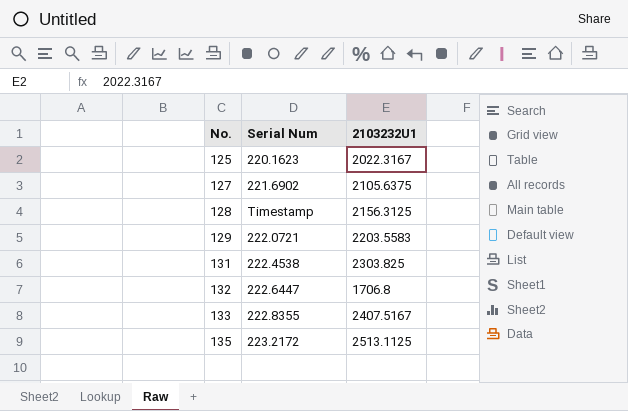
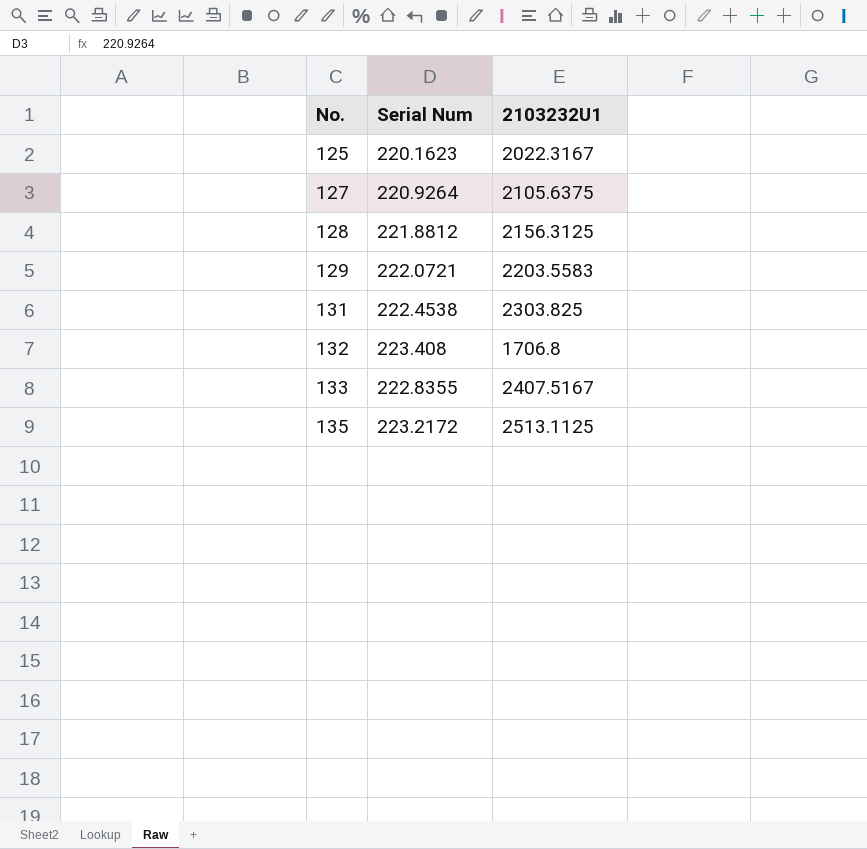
127 | Serial Num: 221.6902 -> 220.9264
128 | Serial Num: Timestamp -> 221.8812
132 | Serial Num: 222.6447 -> 223.408

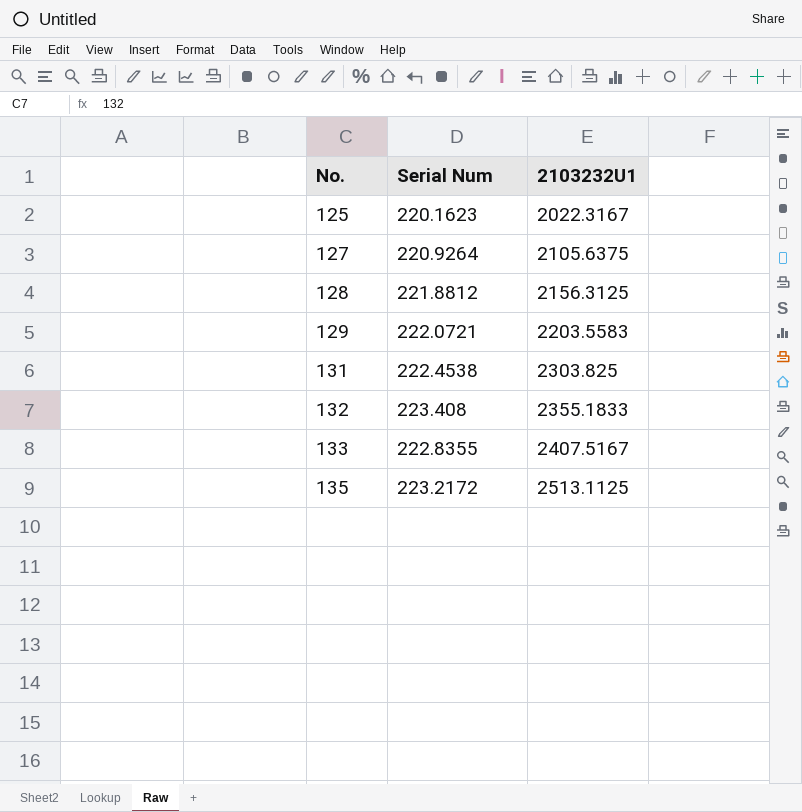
132 | 2103232U1: 1706.8 -> 2355.1833

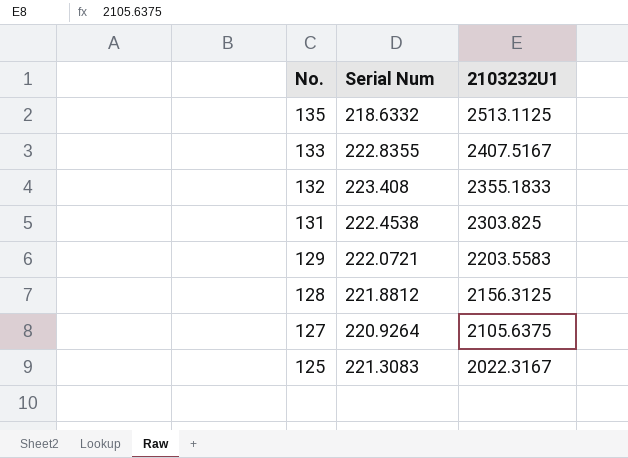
row order: No. ascending -> No. descending
135 | Serial Num: 223.2172 -> 218.6332
125 | Serial Num: 220.1623 -> 221.3083

